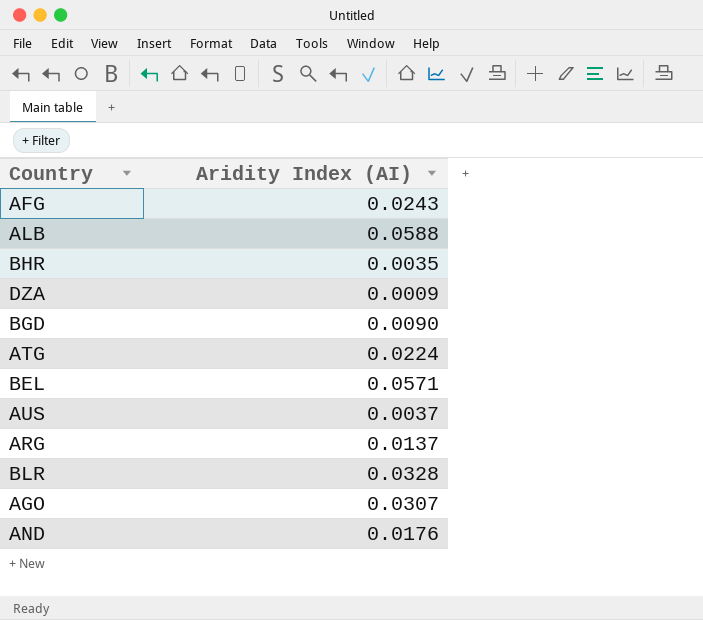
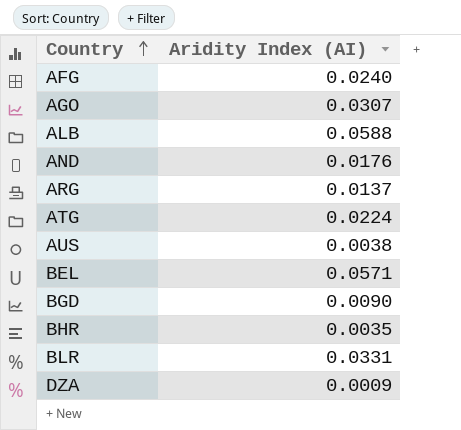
row order: none -> Country ascending
AFG | Aridity Index (AI): 0.0243 -> 0.0240
AUS | Aridity Index (AI): 0.0037 -> 0.0038
BLR | Aridity Index (AI): 0.0328 -> 0.0331

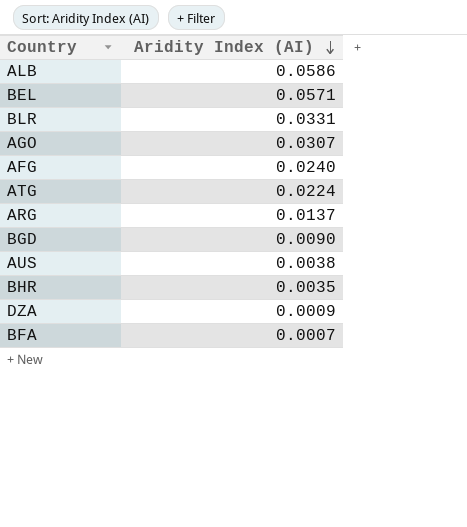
row order: Country ascending -> Aridity Index (AI) descending
row AND: 0.0176 -> none
ALB | Aridity Index (AI): 0.0588 -> 0.0586
row BFA: none -> 0.0007

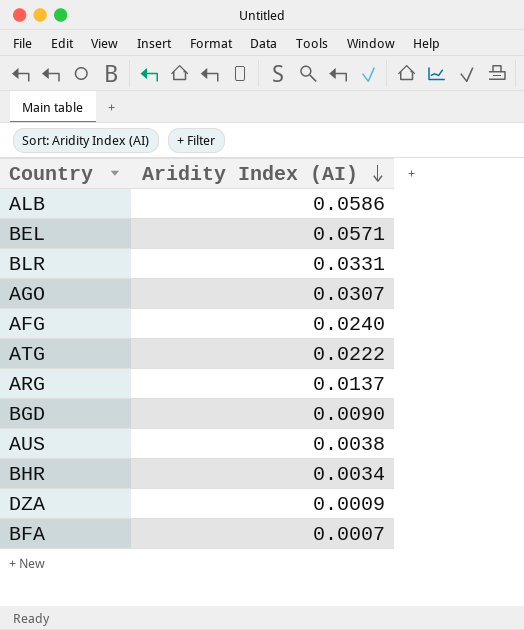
ATG | Aridity Index (AI): 0.0224 -> 0.0222
BHR | Aridity Index (AI): 0.0035 -> 0.0034

